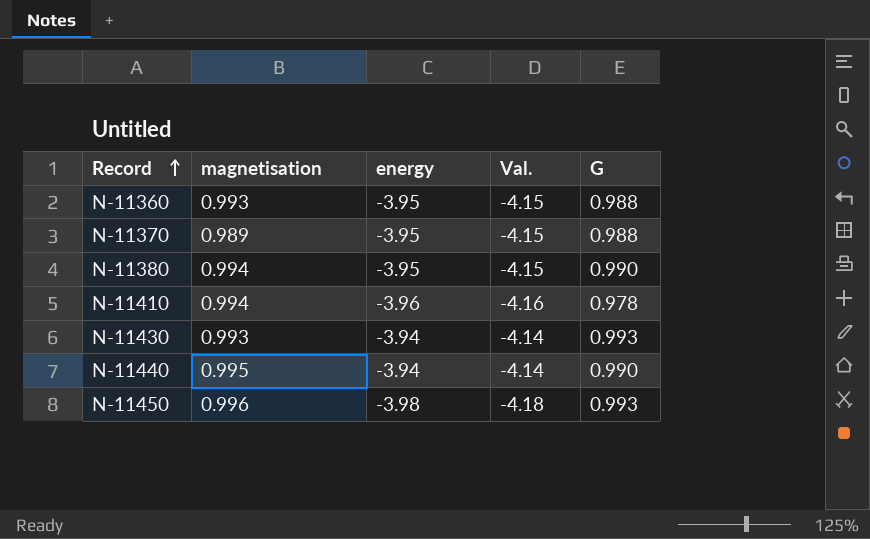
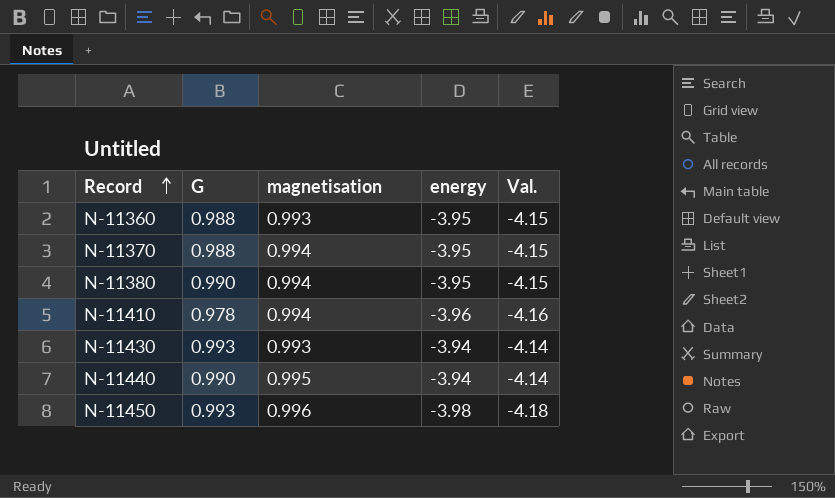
column G | position: 5 -> 2
N-11370 | magnetisation: 0.989 -> 0.994

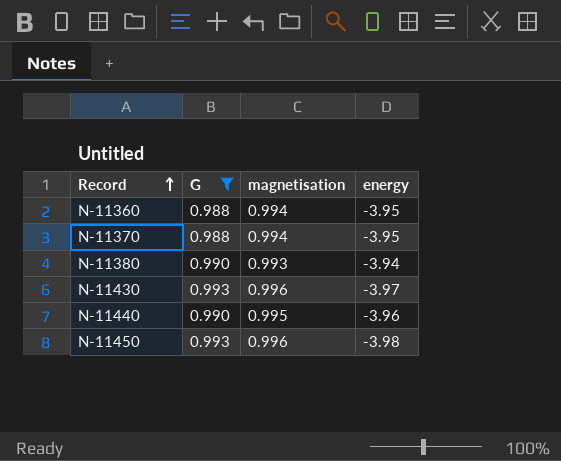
filter: none -> G != 0.978
column Val. | formula: [energy] * 1.05 -> none
N-11360 | magnetisation: 0.993 -> 0.994
N-11380 | magnetisation: 0.994 -> 0.993
N-11380 | energy: -3.95 -> -3.94
N-11430 | magnetisation: 0.993 -> 0.996
N-11430 | energy: -3.94 -> -3.97
N-11440 | energy: -3.94 -> -3.96

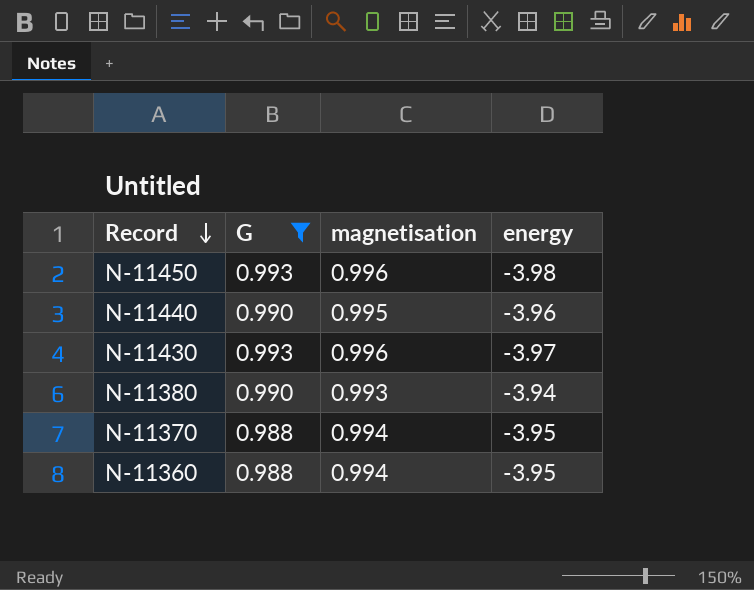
row order: Record ascending -> Record descending

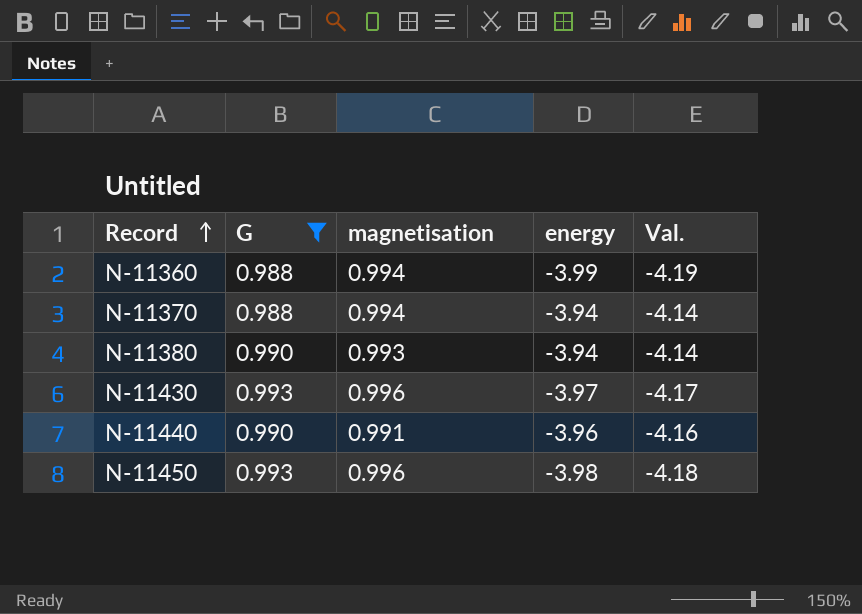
row order: Record descending -> Record ascending
column Val. | formula: none -> [energy] * 1.05
N-11360 | energy: -3.95 -> -3.99
N-11370 | energy: -3.95 -> -3.94
N-11440 | magnetisation: 0.995 -> 0.991

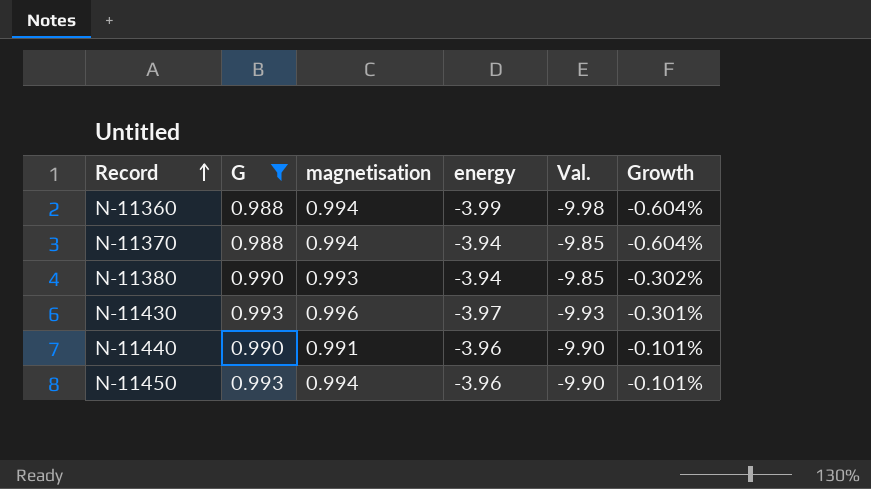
column Val. | formula: [energy] * 1.05 -> [energy] * 2.5
column Growth | formula: none -> ([G] - [magnetisation]) / [magnetisation]
N-11450 | magnetisation: 0.996 -> 0.994
N-11450 | energy: -3.98 -> -3.96

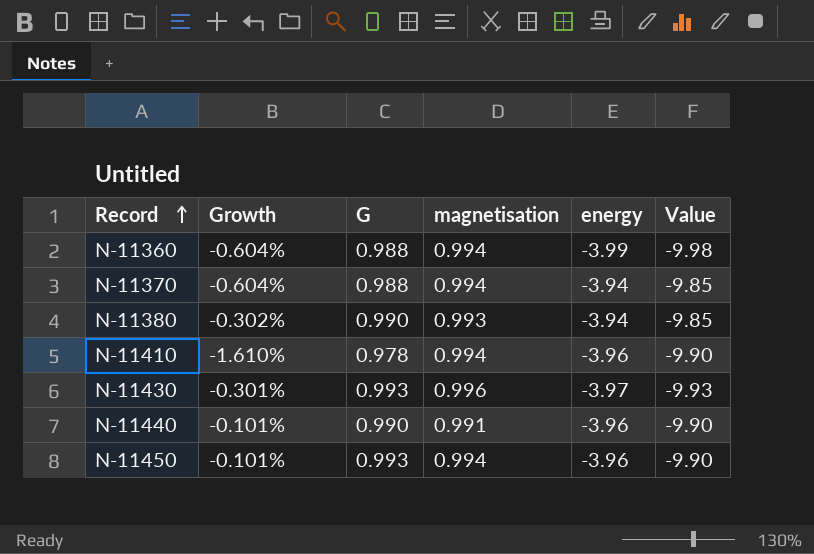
filter: G != 0.978 -> none
column Growth | position: 6 -> 2
column name: Val. -> Value

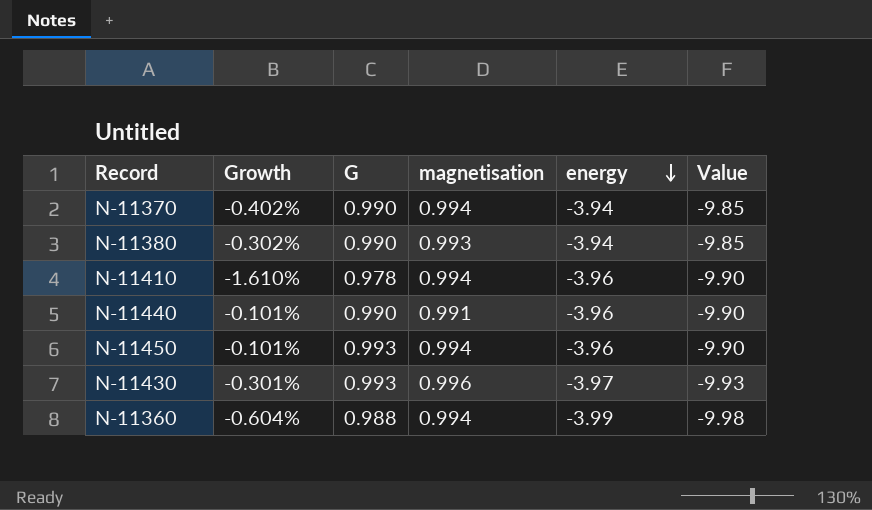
row order: Record ascending -> energy descending
N-11370 | Growth: -0.604% -> -0.402%
N-11370 | G: 0.988 -> 0.990

